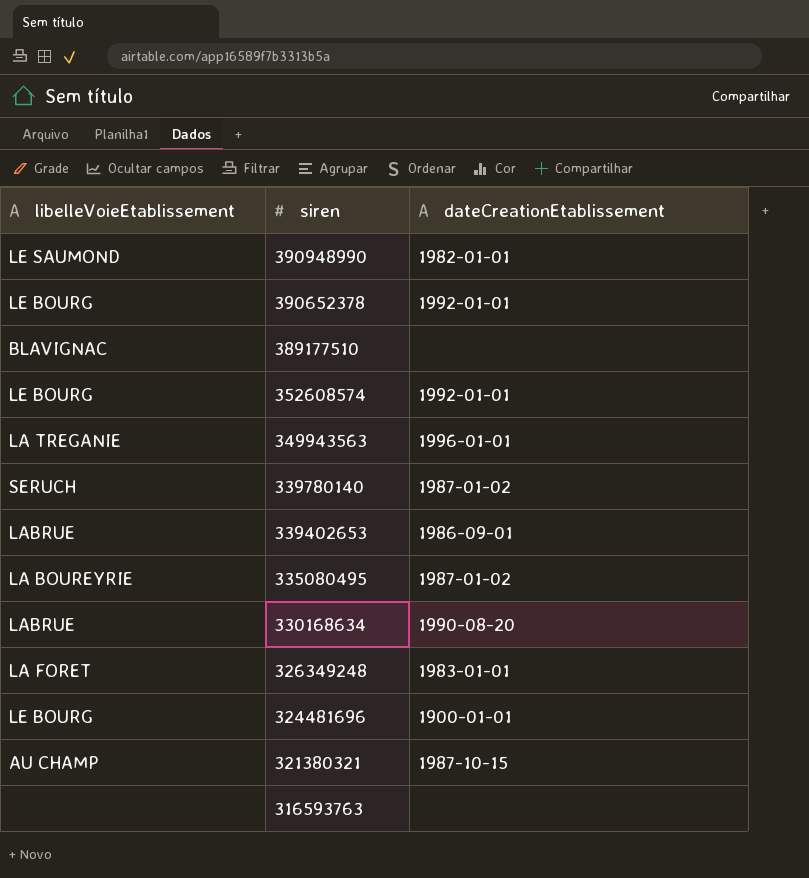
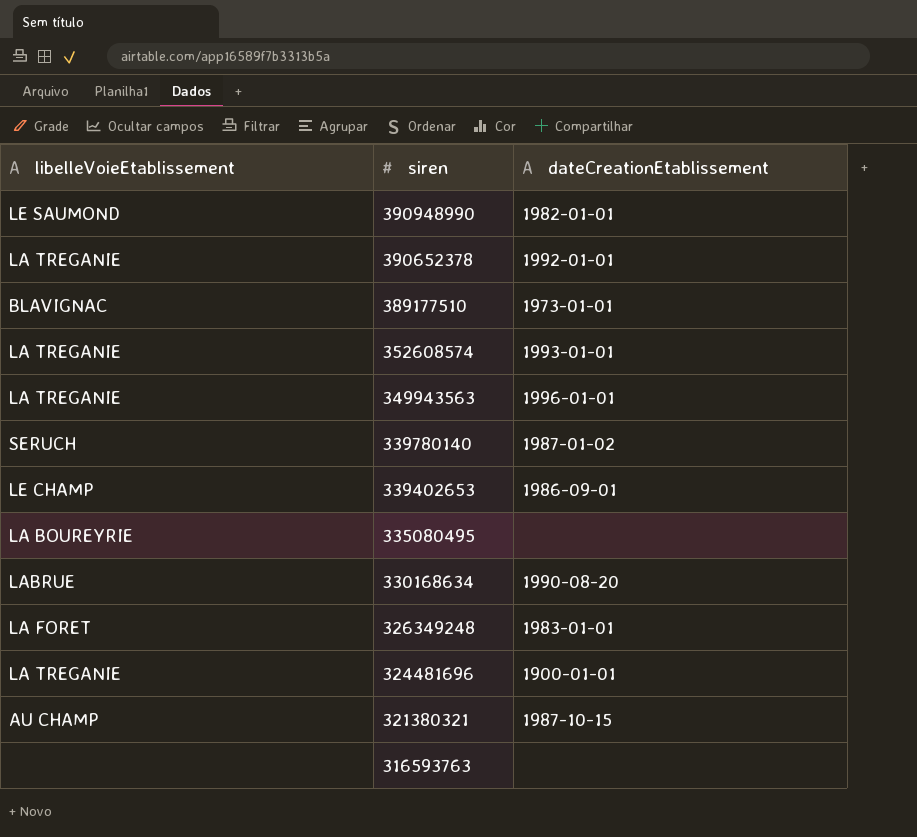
390652378 | libelleVoieEtablissement: LE BOURG -> LA TREGANIE
389177510 | dateCreationEtablissement: none -> 1973-01-01
352608574 | libelleVoieEtablissement: LE BOURG -> LA TREGANIE
352608574 | dateCreationEtablissement: 1992-01-01 -> 1993-01-01
339402653 | libelleVoieEtablissement: LABRUE -> LE CHAMP
335080495 | dateCreationEtablissement: 1987-01-02 -> none
324481696 | libelleVoieEtablissement: LE BOURG -> LA TREGANIE

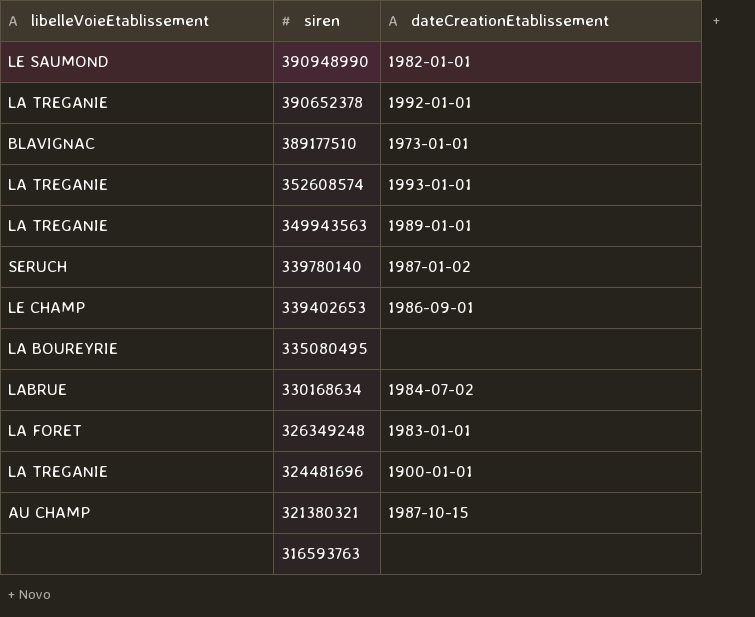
349943563 | dateCreationEtablissement: 1996-01-01 -> 1989-01-01
330168634 | dateCreationEtablissement: 1990-08-20 -> 1984-07-02

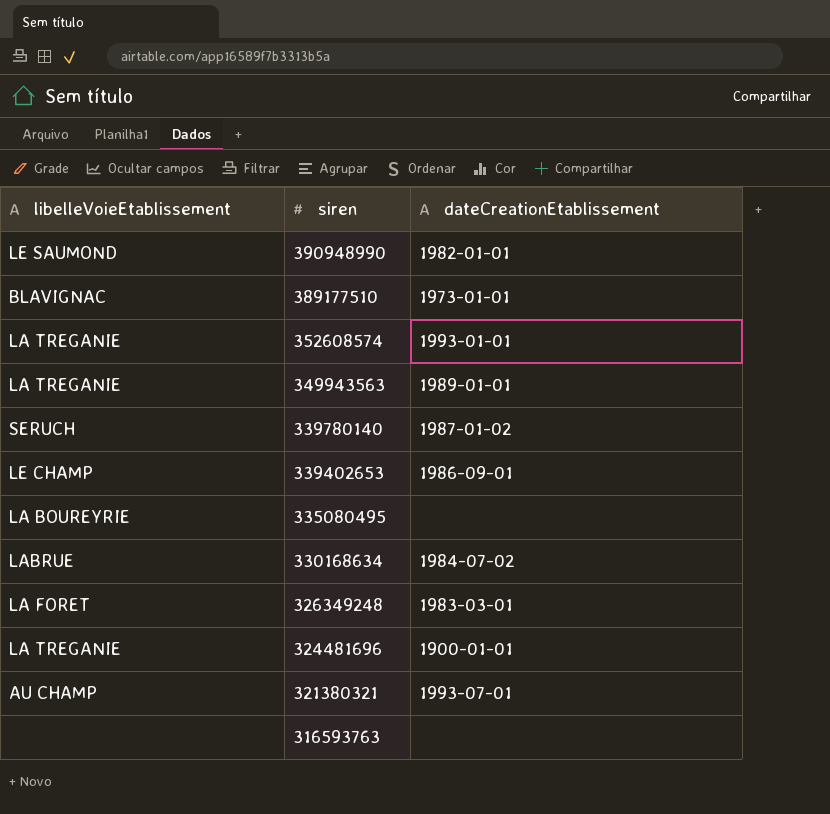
row 390652378: LA TREGANIE | 1992-01-01 -> none
326349248 | dateCreationEtablissement: 1983-01-01 -> 1983-03-01
321380321 | dateCreationEtablissement: 1987-10-15 -> 1993-07-01

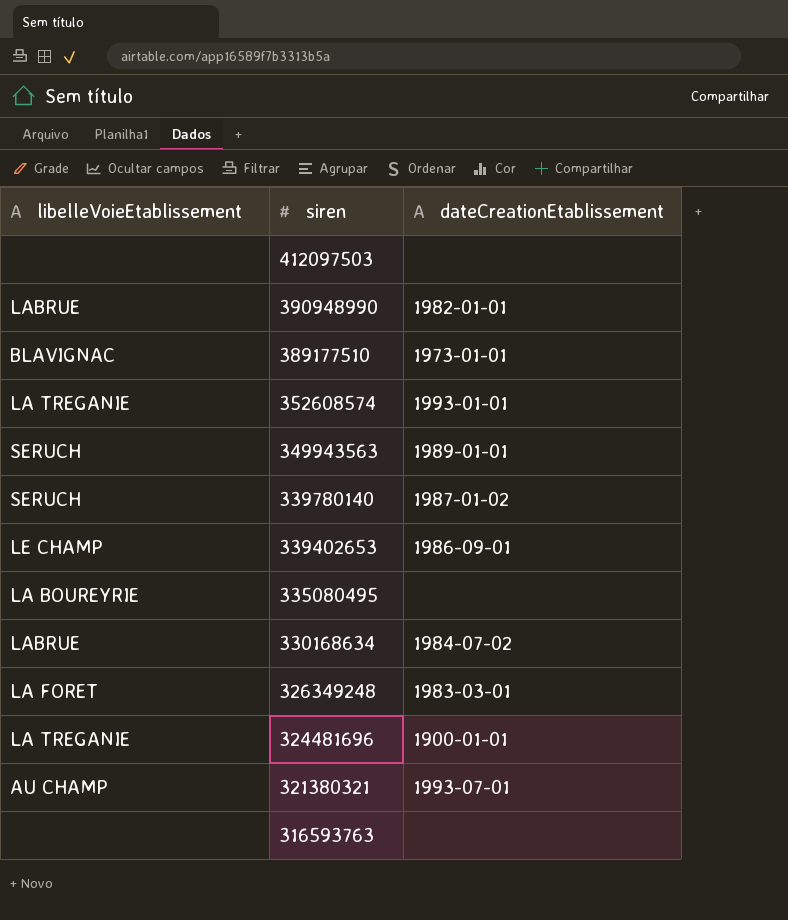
row 412097503: none -> none | none
390948990 | libelleVoieEtablissement: LE SAUMOND -> LABRUE
349943563 | libelleVoieEtablissement: LA TREGANIE -> SERUCH

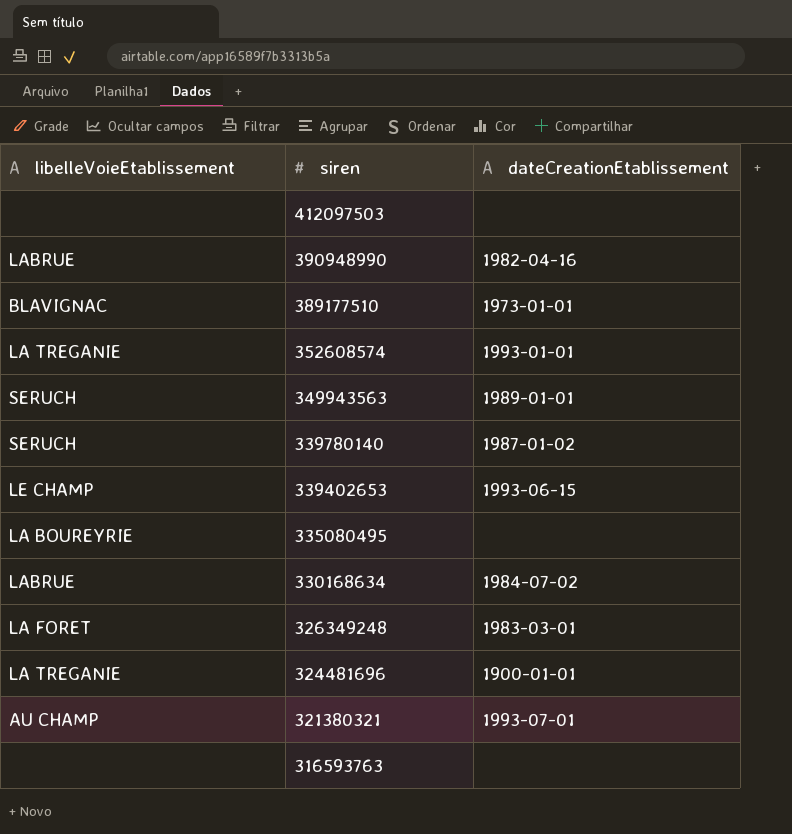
390948990 | dateCreationEtablissement: 1982-01-01 -> 1982-04-16
339402653 | dateCreationEtablissement: 1986-09-01 -> 1993-06-15

